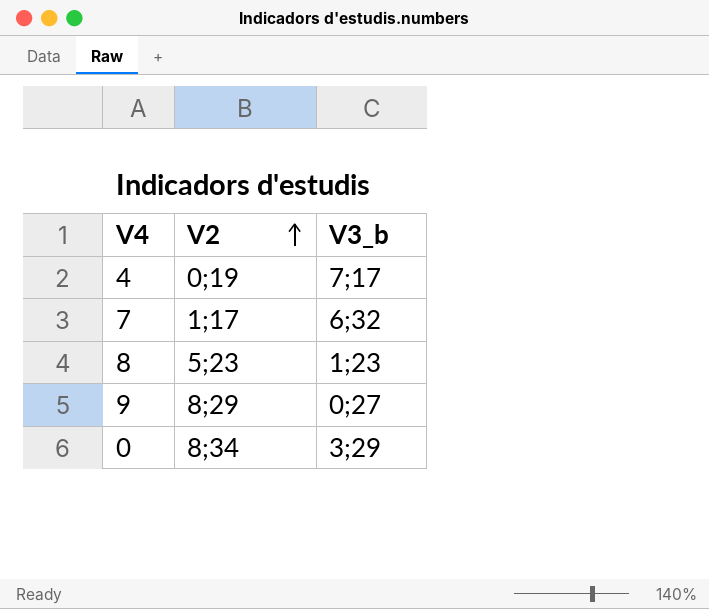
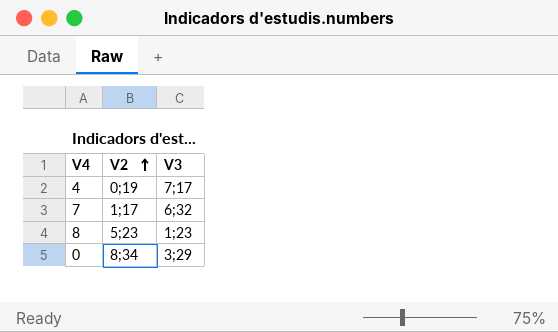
column name: V3_b -> V3
row 9: 8;29 | 0;27 -> none

